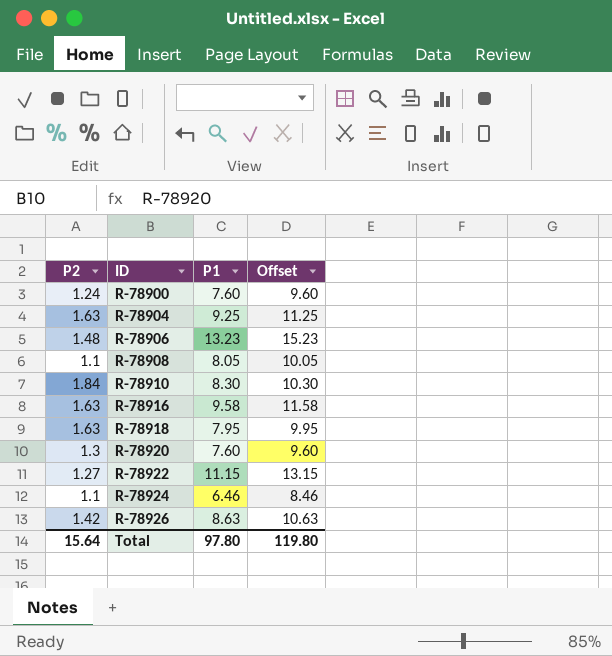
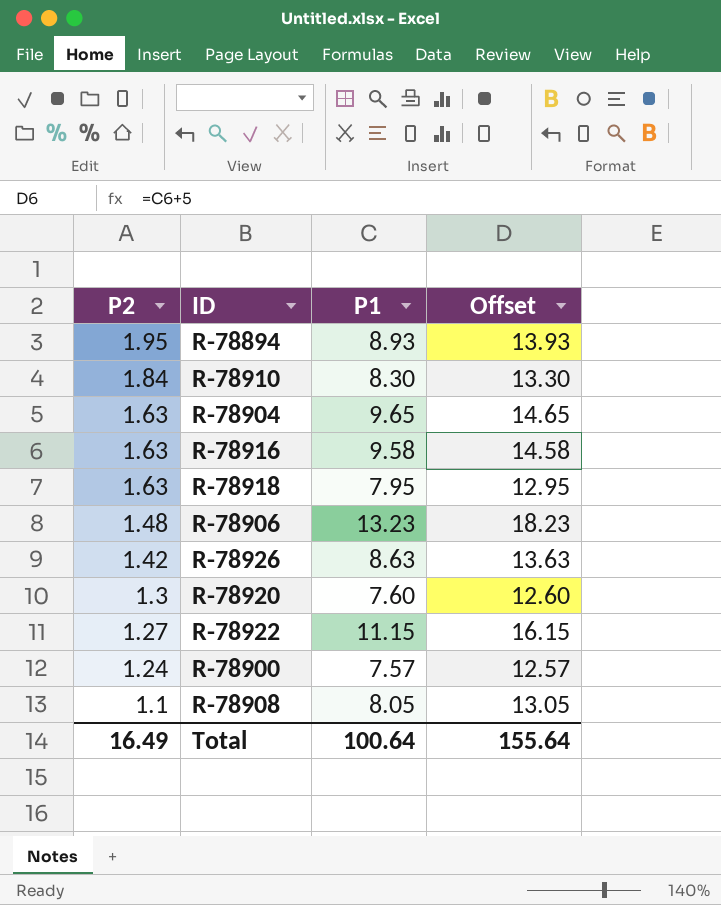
row order: ID ascending -> P2 descending
column Offset | formula: [P1] + 2 -> [P1] + 5
row R-78924: 1.1 | 6.46 | 8.46 -> none
row R-78894: none -> 1.95 | 8.93 | 13.93
R-78904 | P1: 9.25 -> 9.65
R-78900 | P1: 7.60 -> 7.57
Total | P2: 15.64 -> 16.49
Total | P1: 97.80 -> 100.64
Total | Offset: 119.80 -> 155.64

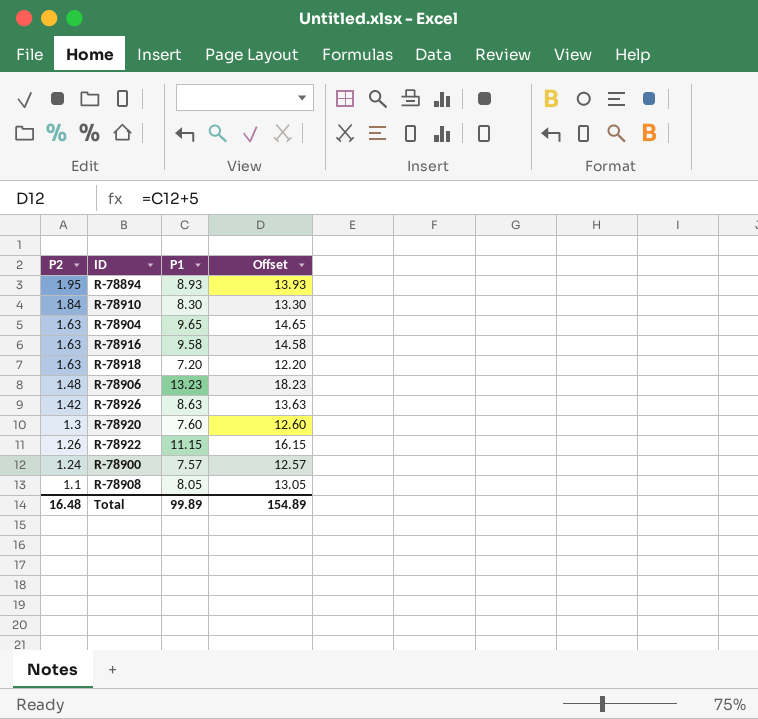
R-78918 | P1: 7.95 -> 7.20
R-78918 | Offset: 12.95 -> 12.20
R-78922 | P2: 1.27 -> 1.26
Total | P2: 16.49 -> 16.48
Total | P1: 100.64 -> 99.89
Total | Offset: 155.64 -> 154.89

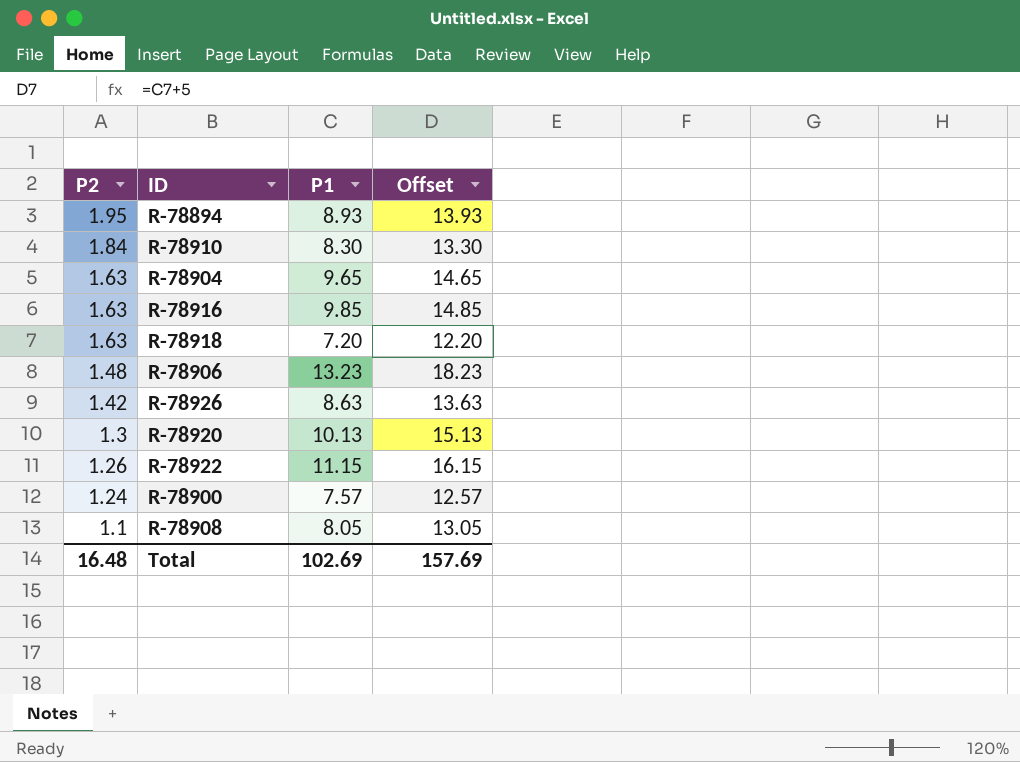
R-78916 | P1: 9.58 -> 9.85
R-78916 | Offset: 14.58 -> 14.85
R-78920 | P1: 7.60 -> 10.13
R-78920 | Offset: 12.60 -> 15.13
Total | P1: 99.89 -> 102.69
Total | Offset: 154.89 -> 157.69

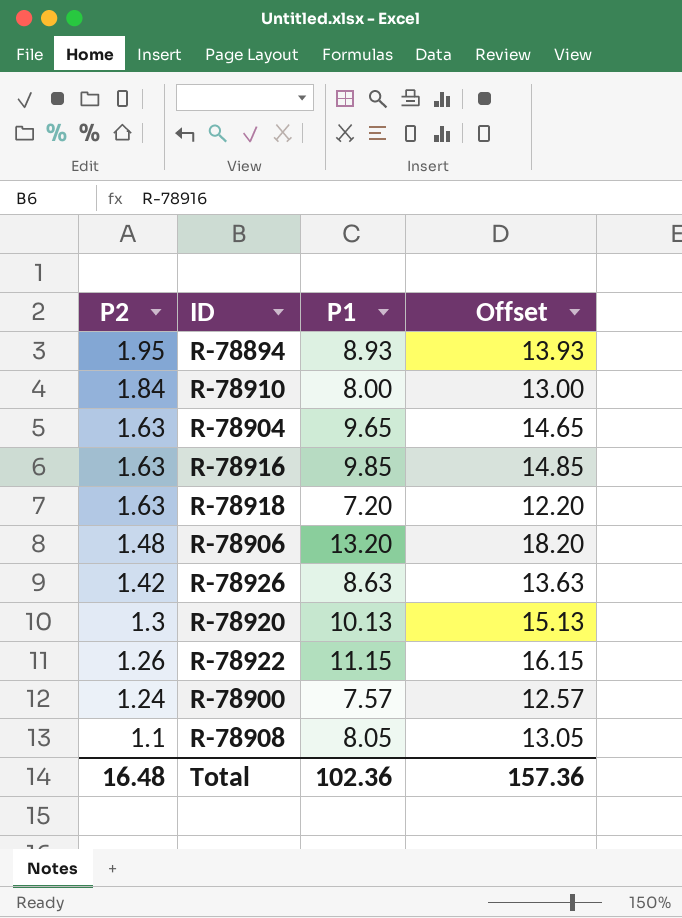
R-78910 | P1: 8.30 -> 8.00
R-78910 | Offset: 13.30 -> 13.00
R-78906 | P1: 13.23 -> 13.20
R-78906 | Offset: 18.23 -> 18.20
Total | P1: 102.69 -> 102.36
Total | Offset: 157.69 -> 157.36

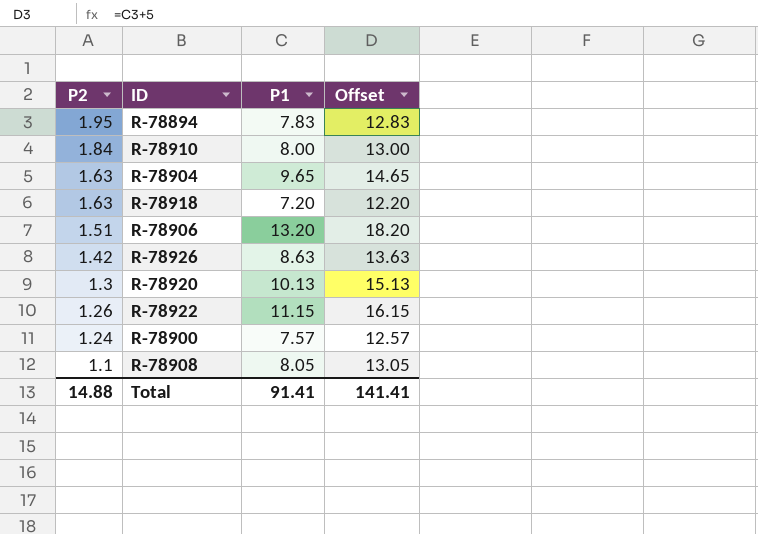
row R-78916: 1.63 | 9.85 | 14.85 -> none
R-78894 | P1: 8.93 -> 7.83
R-78894 | Offset: 13.93 -> 12.83
R-78906 | P2: 1.48 -> 1.51
Total | P2: 16.48 -> 14.88
Total | P1: 102.36 -> 91.41
Total | Offset: 157.36 -> 141.41

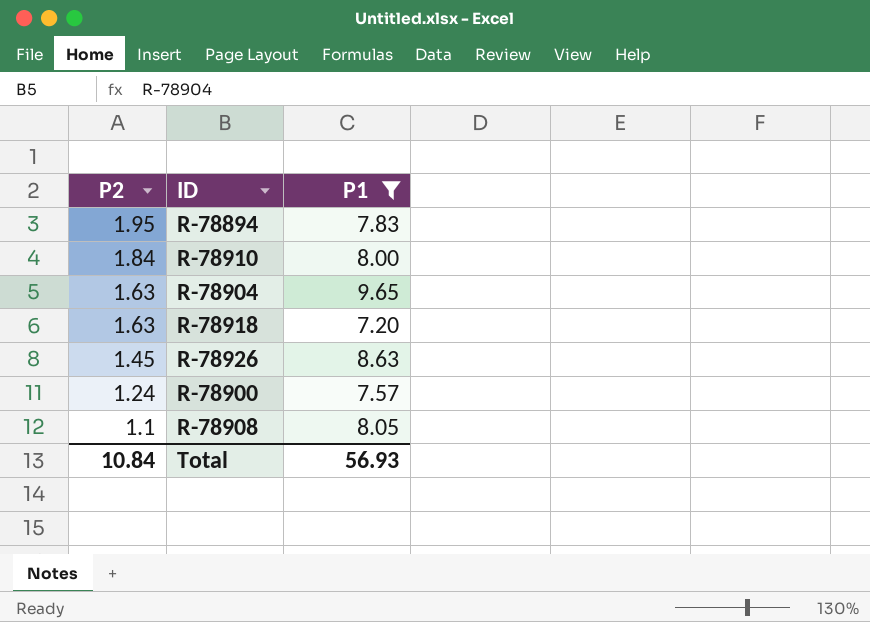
filter: none -> P1 <= 9.65
column Offset | formula: [P1] + 5 -> none
R-78926 | P2: 1.42 -> 1.45
Total | P2: 14.88 -> 10.84
Total | P1: 91.41 -> 56.93

